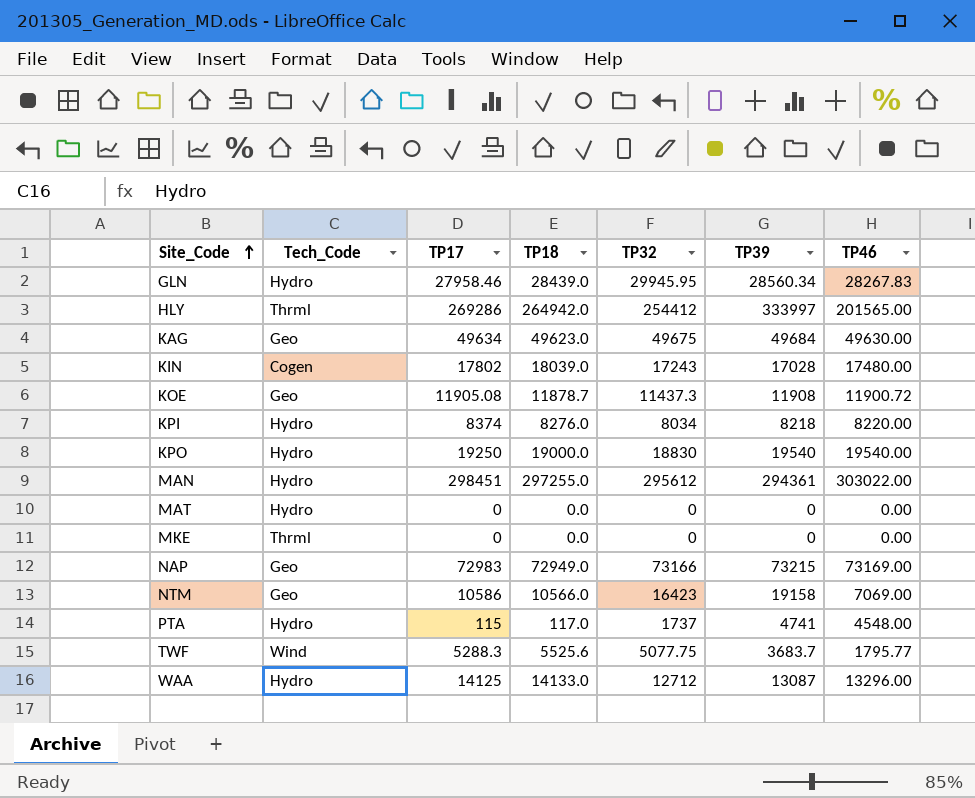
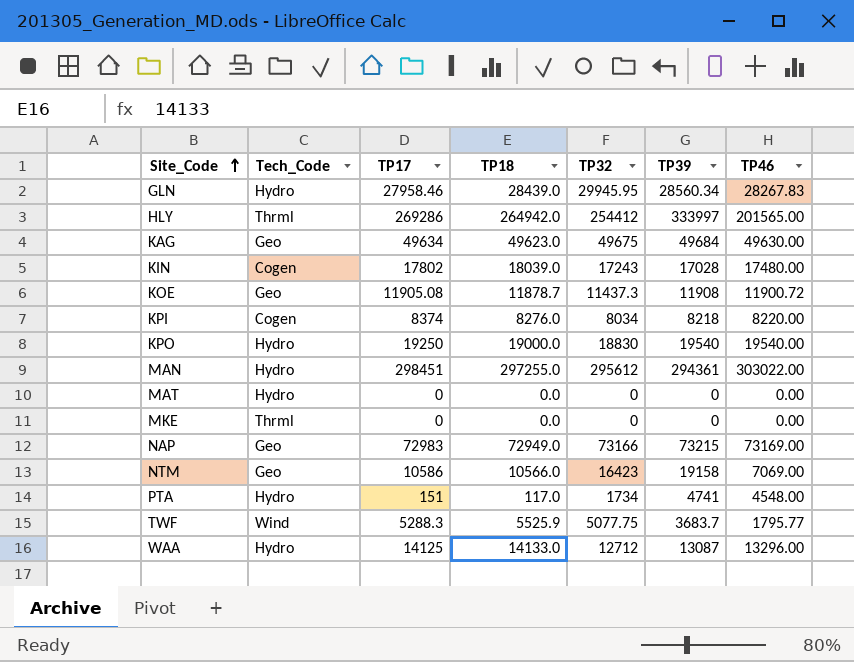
KPI | Tech_Code: Hydro -> Cogen
PTA | TP17: 115 -> 151
PTA | TP32: 1737 -> 1734
TWF | TP18: 5525.6 -> 5525.9

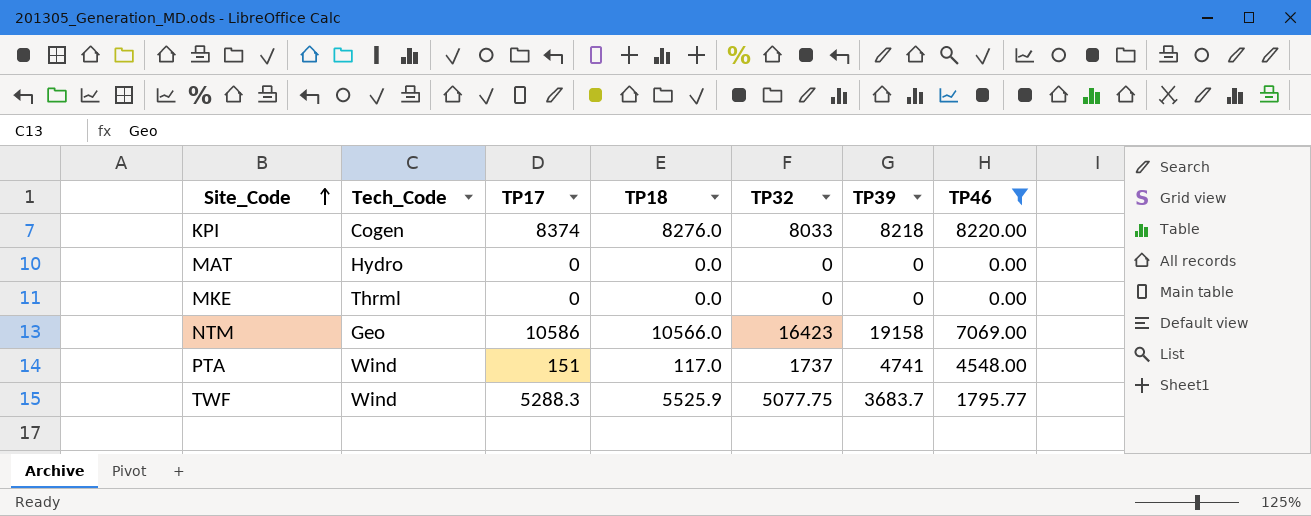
filter: none -> TP46 <= 8220.00
KPI | TP32: 8034 -> 8033
PTA | Tech_Code: Hydro -> Wind
PTA | TP32: 1734 -> 1737

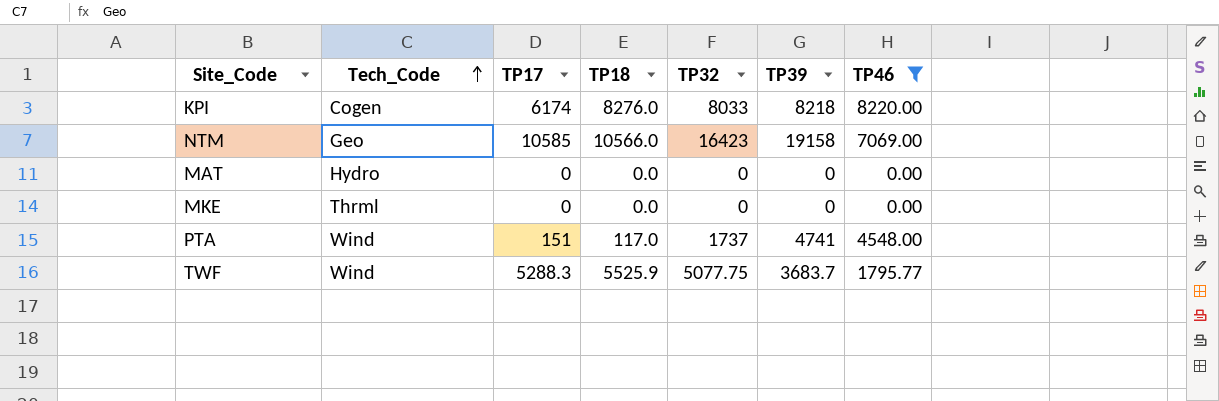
row order: Site_Code ascending -> Tech_Code ascending
KPI | TP17: 8374 -> 6174
NTM | TP17: 10586 -> 10585

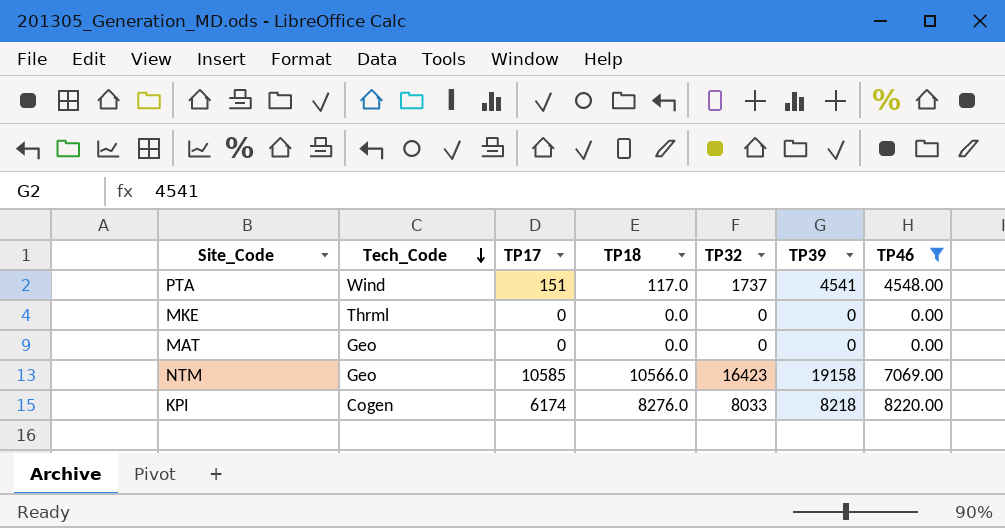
row order: Tech_Code ascending -> Tech_Code descending
row TWF: Wind | 5288.3 | 5525.9 | 5077.75 | 3683.7 | 1795.77 -> none
PTA | TP39: 4741 -> 4541
MAT | Tech_Code: Hydro -> Geo

